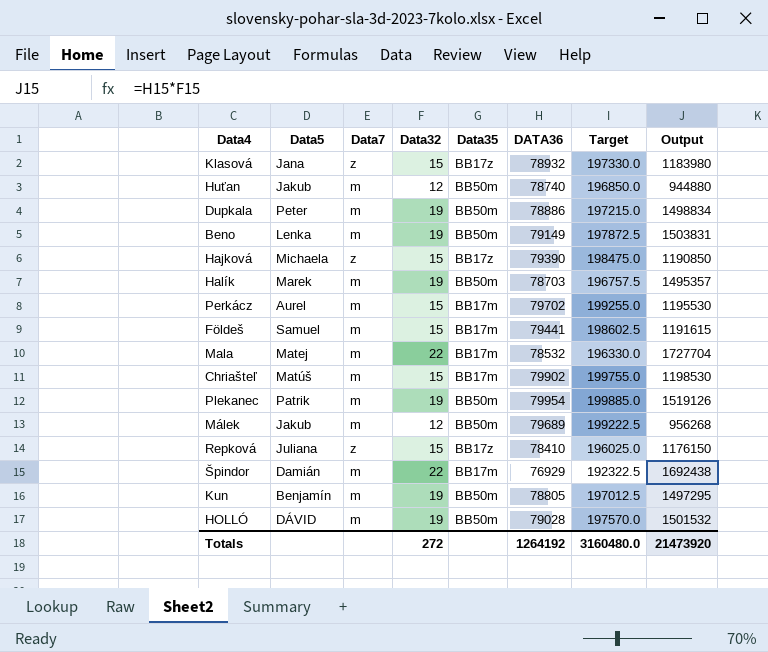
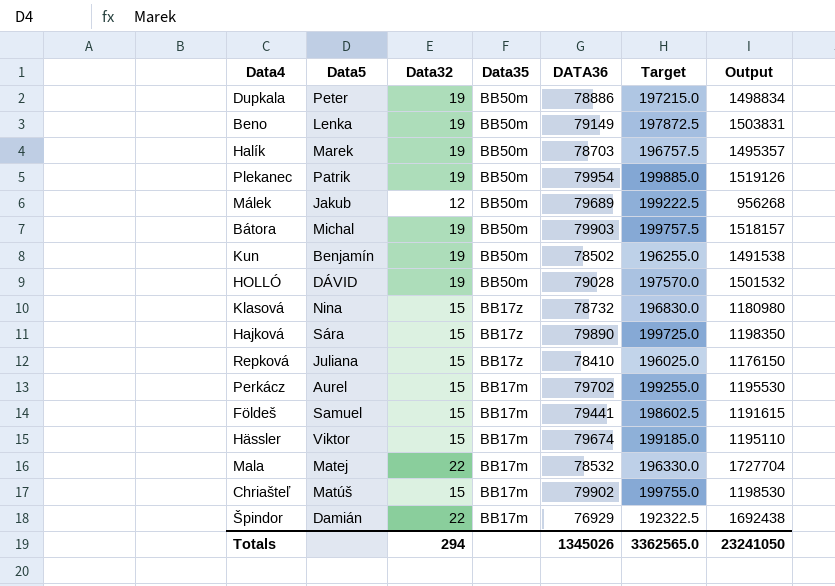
row order: none -> Data35 descending
column Data7 | position: 3 -> none
row Huťan: Jakub | m | 12 | BB50m | 78740 | 196850.0 | 944880 -> none
row Bátora: none -> Michal | 19 | BB50m | 79903 | 199757.5 | 1518157
Kun | DATA36: 78805 -> 78502
Kun | Target: 197012.5 -> 196255.0
Kun | Output: 1497295 -> 1491538
Klasová | Data5: Jana -> Nina
Klasová | DATA36: 78932 -> 78732
Klasová | Target: 197330.0 -> 196830.0
Klasová | Output: 1183980 -> 1180980
Hajková | Data5: Michaela -> Sára
Hajková | DATA36: 79390 -> 79890
Hajková | Target: 198475.0 -> 199725.0
Hajková | Output: 1190850 -> 1198350
row Hässler: none -> Viktor | 15 | BB17m | 79674 | 199185.0 | 1195110
Totals | Data32: 272 -> 294
Totals | DATA36: 1264192 -> 1345026
Totals | Target: 3160480.0 -> 3362565.0
Totals | Output: 21473920 -> 23241050

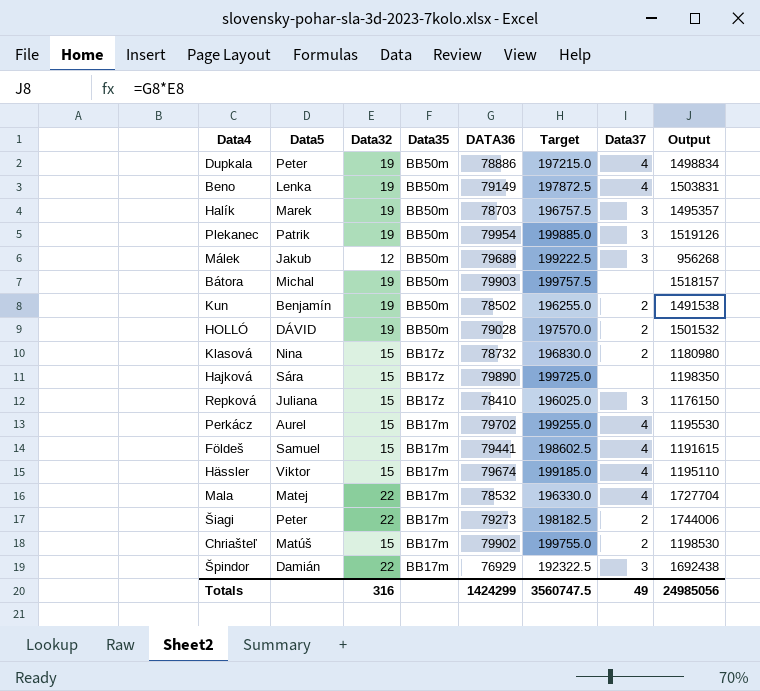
column Data37 | position: none -> 7
row Šiagi: none -> Peter | 22 | BB17m | 79273 | 198182.5 | 2 | 1744006
Totals | Data32: 294 -> 316
Totals | DATA36: 1345026 -> 1424299
Totals | Target: 3362565.0 -> 3560747.5
Totals | Output: 23241050 -> 24985056

